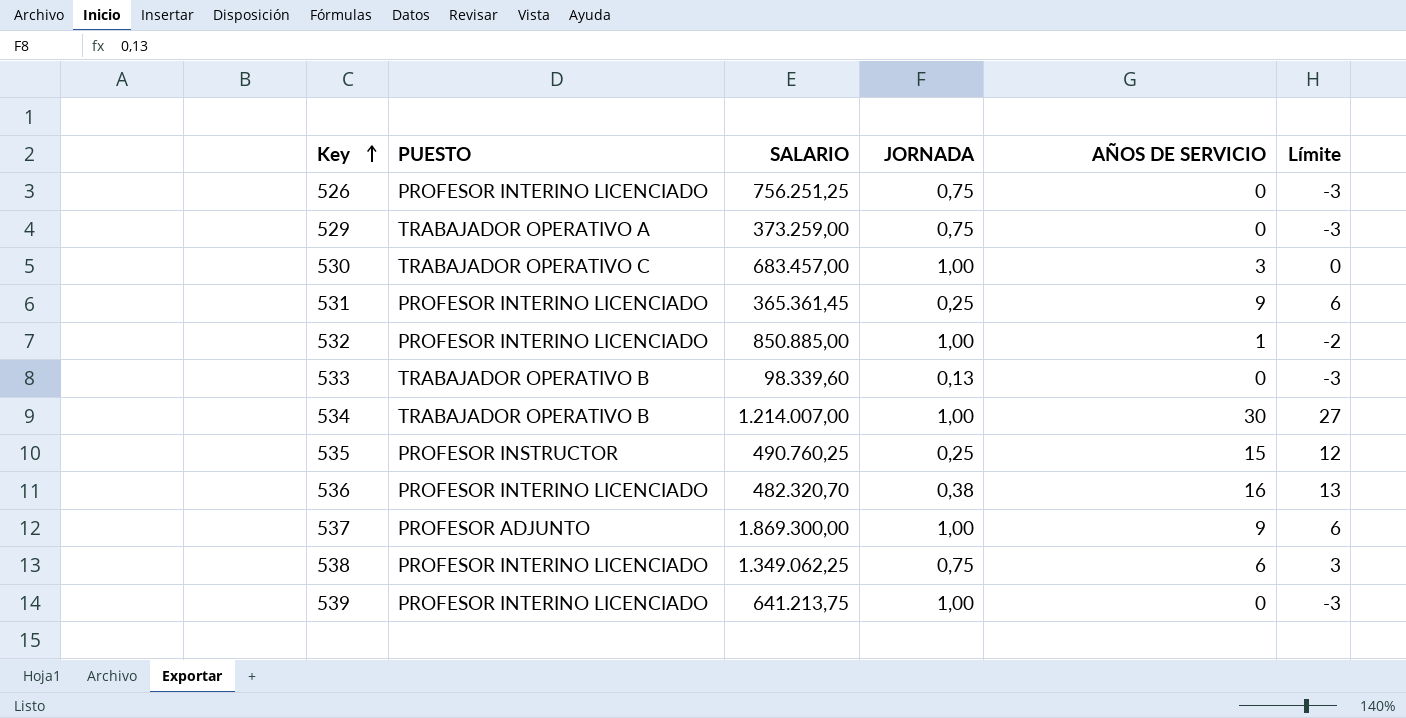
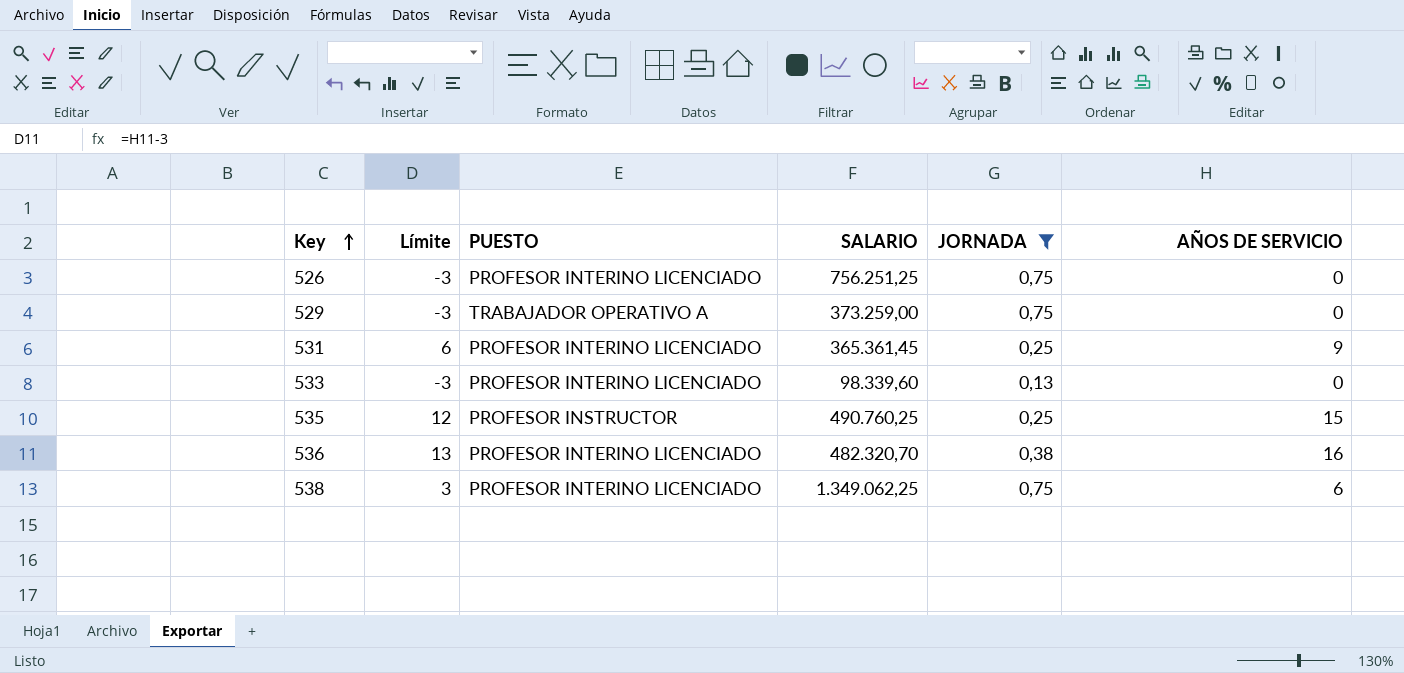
filter: none -> JORNADA != 1,00
column Límite | position: 6 -> 2
533 | PUESTO: TRABAJADOR OPERATIVO B -> PROFESOR INTERINO LICENCIADO

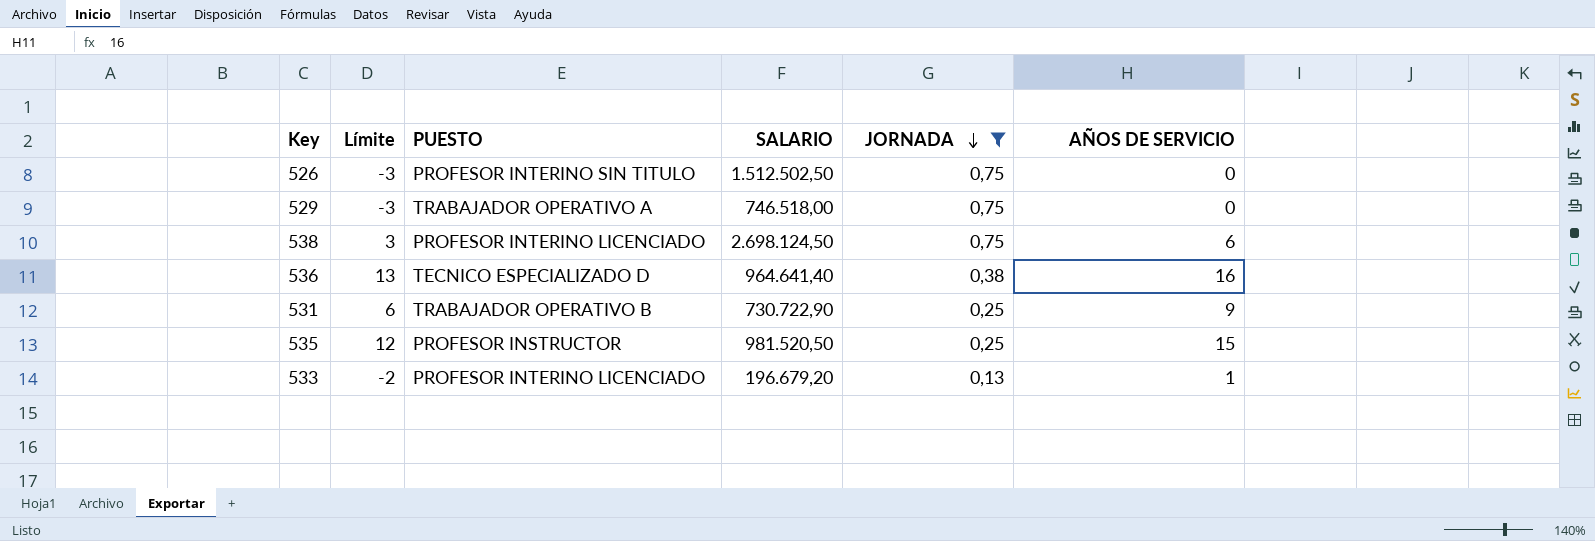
row order: Key ascending -> JORNADA descending
526 | PUESTO: PROFESOR INTERINO LICENCIADO -> PROFESOR INTERINO SIN TITULO
526 | SALARIO: 756.251,25 -> 1.512.502,50
529 | SALARIO: 373.259,00 -> 746.518,00
538 | SALARIO: 1.349.062,25 -> 2.698.124,50
536 | PUESTO: PROFESOR INTERINO LICENCIADO -> TECNICO ESPECIALIZADO D
536 | SALARIO: 482.320,70 -> 964.641,40
531 | PUESTO: PROFESOR INTERINO LICENCIADO -> TRABAJADOR OPERATIVO B
531 | SALARIO: 365.361,45 -> 730.722,90
535 | SALARIO: 490.760,25 -> 981.520,50
533 | Límite: -3 -> -2
533 | SALARIO: 98.339,60 -> 196.679,20
533 | AÑOS DE SERVICIO: 0 -> 1

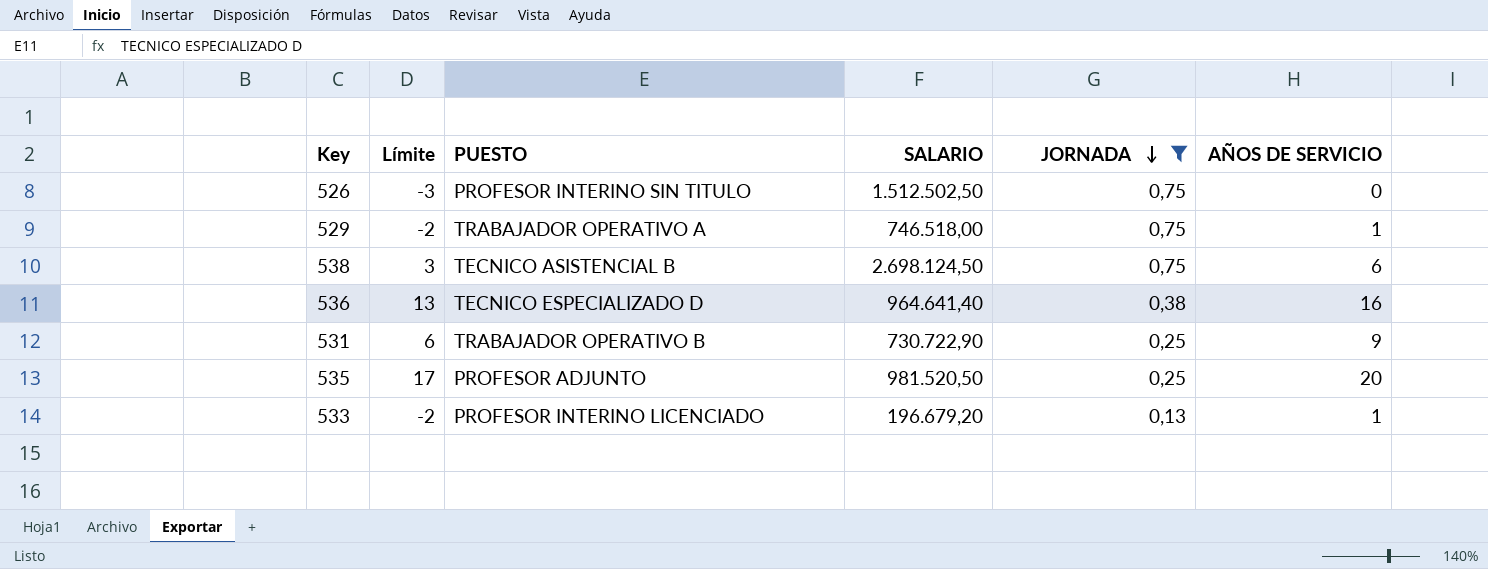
529 | Límite: -3 -> -2
529 | AÑOS DE SERVICIO: 0 -> 1
538 | PUESTO: PROFESOR INTERINO LICENCIADO -> TECNICO ASISTENCIAL B
535 | Límite: 12 -> 17
535 | PUESTO: PROFESOR INSTRUCTOR -> PROFESOR ADJUNTO
535 | AÑOS DE SERVICIO: 15 -> 20

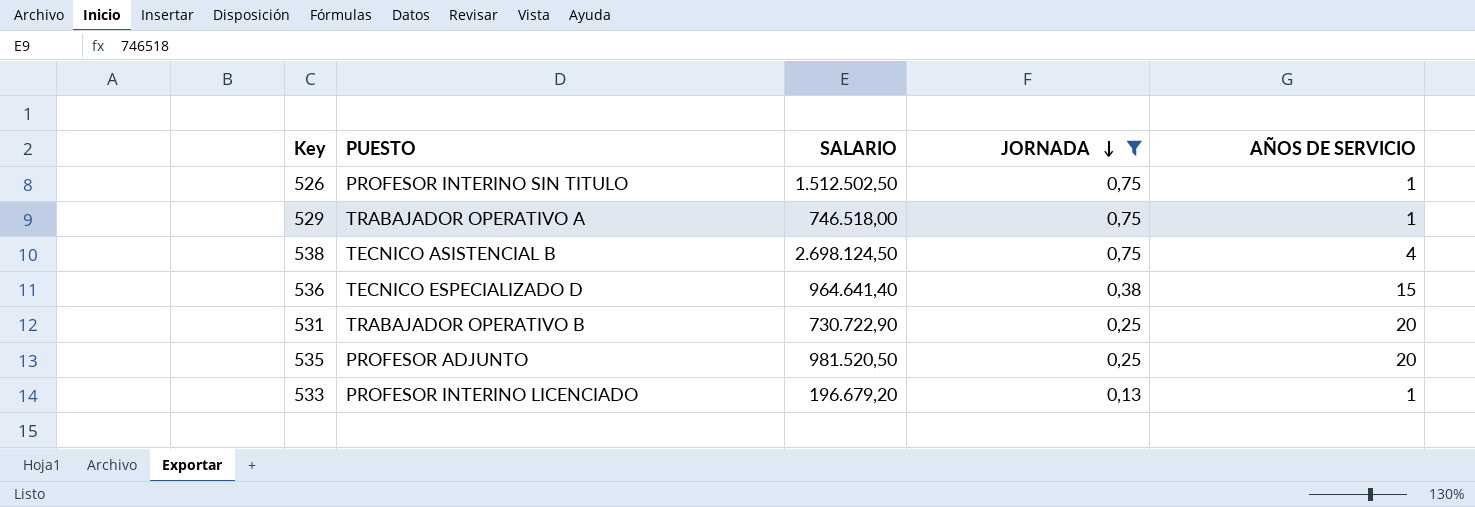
column Límite | formula: [AÑOS DE SERVICIO] - 3 -> none
526 | AÑOS DE SERVICIO: 0 -> 1
538 | AÑOS DE SERVICIO: 6 -> 4
536 | AÑOS DE SERVICIO: 16 -> 15
531 | AÑOS DE SERVICIO: 9 -> 20

